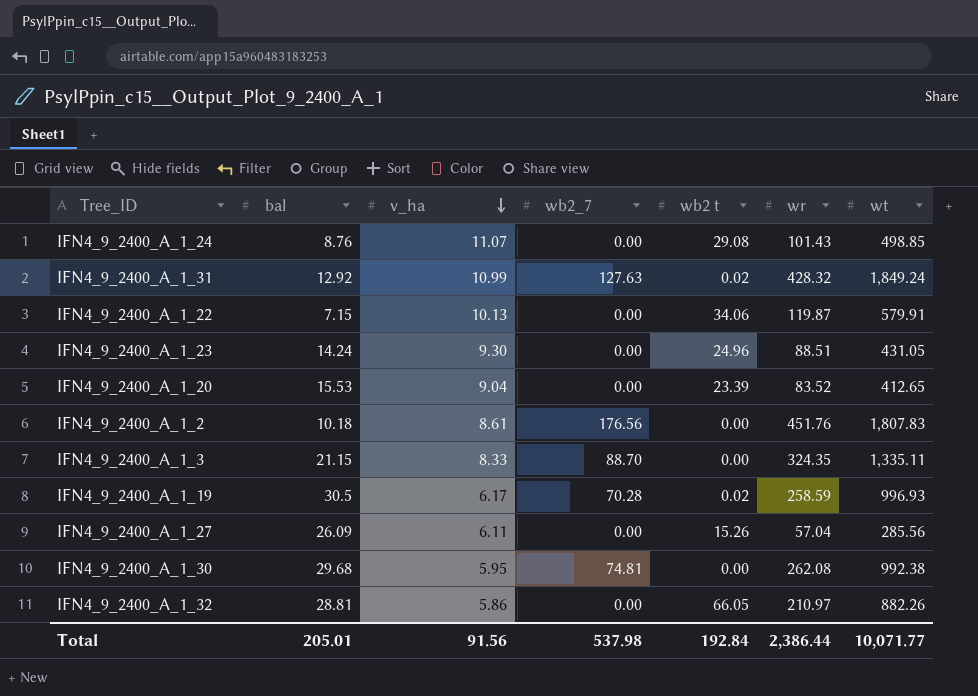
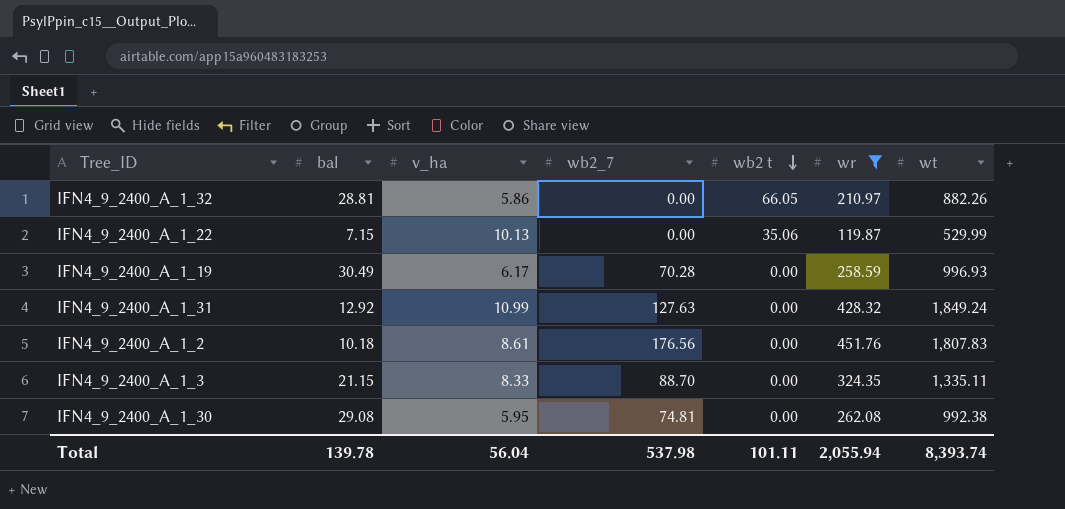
filter: none -> wr >= 119.87
row order: v_ha descending -> wb2 t descending
IFN4_9_2400_A_1_22 | wb2 t: 34.06 -> 35.06
IFN4_9_2400_A_1_22 | wt: 579.91 -> 529.99
IFN4_9_2400_A_1_19 | bal: 30.5 -> 30.49
IFN4_9_2400_A_1_19 | wb2 t: 0.02 -> 0.00
IFN4_9_2400_A_1_31 | wb2 t: 0.02 -> 0.00
IFN4_9_2400_A_1_30 | bal: 29.68 -> 29.08
Total | bal: 205.01 -> 139.78
Total | v_ha: 91.56 -> 56.04
Total | wb2 t: 192.84 -> 101.11
Total | wr: 2,386.44 -> 2,055.94
Total | wt: 10,071.77 -> 8,393.74

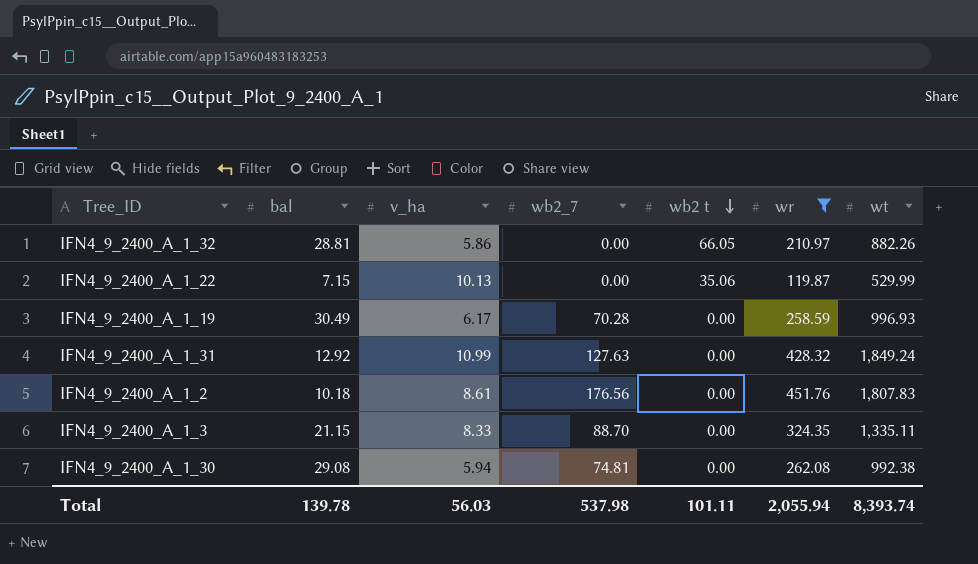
IFN4_9_2400_A_1_30 | v_ha: 5.95 -> 5.94
Total | v_ha: 56.04 -> 56.03

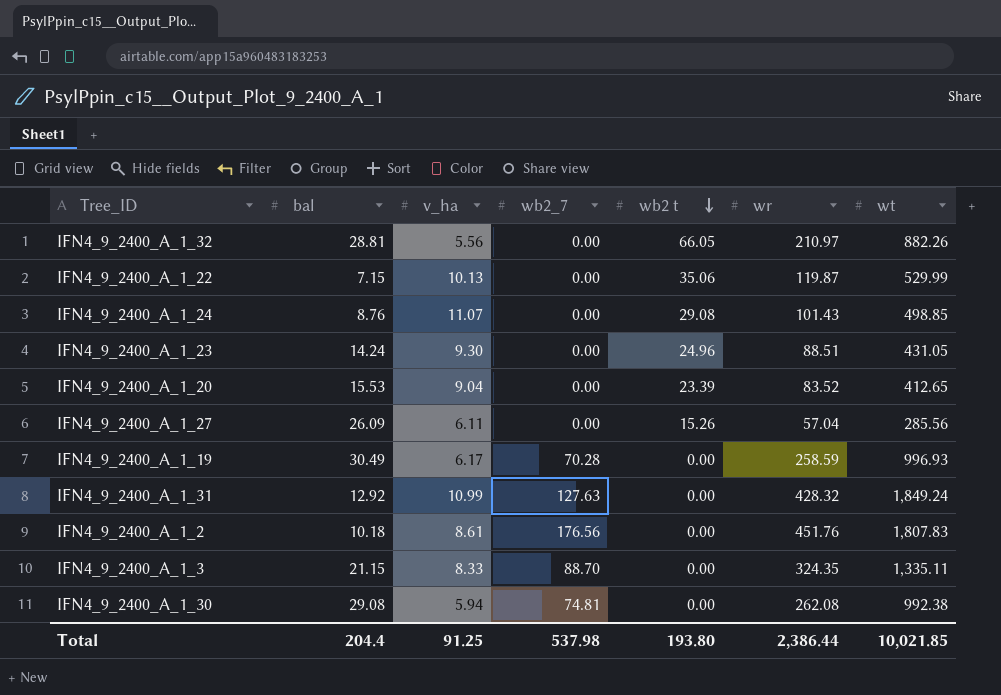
filter: wr >= 119.87 -> none
IFN4_9_2400_A_1_32 | v_ha: 5.86 -> 5.56
Total | bal: 139.78 -> 204.4
Total | v_ha: 56.03 -> 91.25
Total | wb2 t: 101.11 -> 193.80
Total | wr: 2,055.94 -> 2,386.44
Total | wt: 8,393.74 -> 10,021.85

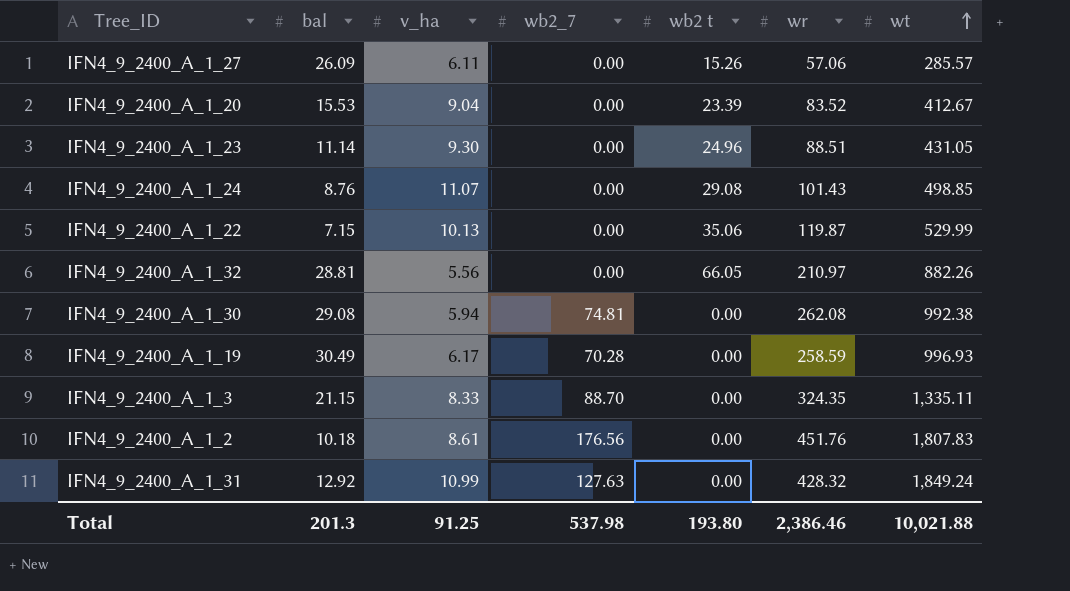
row order: wb2 t descending -> wt ascending
IFN4_9_2400_A_1_27 | wr: 57.04 -> 57.06
IFN4_9_2400_A_1_27 | wt: 285.56 -> 285.57
IFN4_9_2400_A_1_20 | wt: 412.65 -> 412.67
IFN4_9_2400_A_1_23 | bal: 14.24 -> 11.14
Total | bal: 204.4 -> 201.3
Total | wr: 2,386.44 -> 2,386.46
Total | wt: 10,021.85 -> 10,021.88

